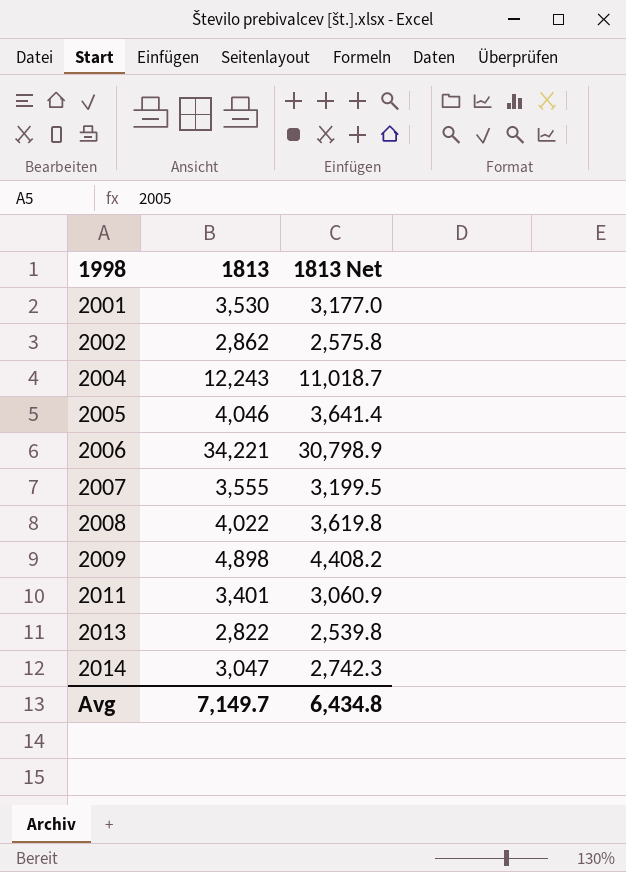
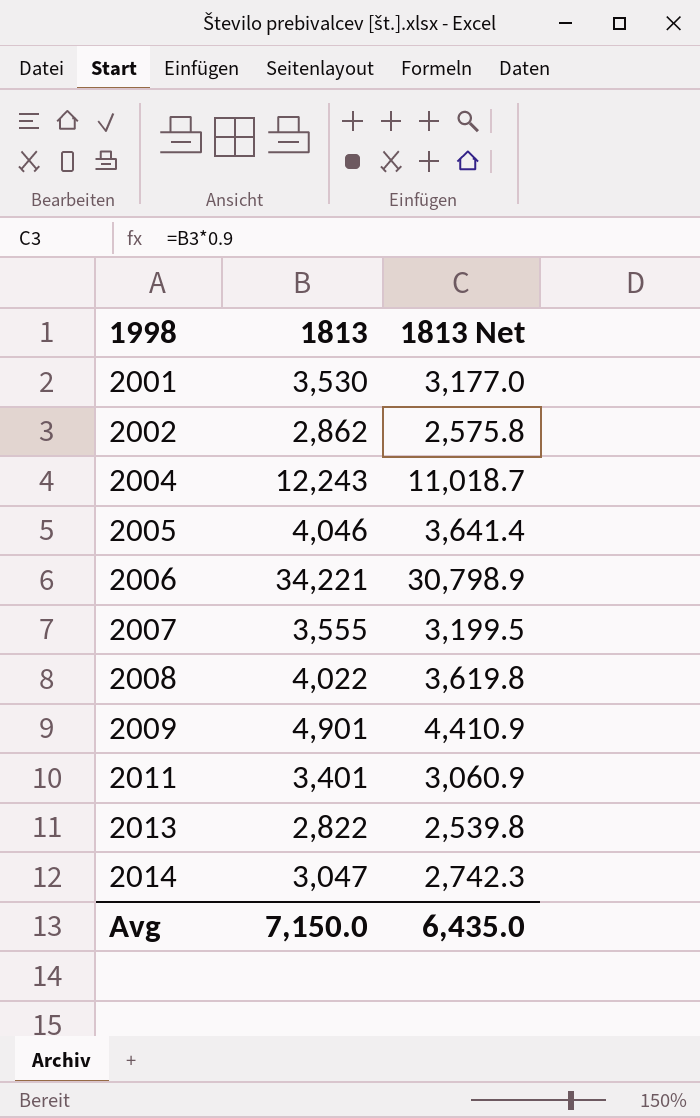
2009 | 1813: 4,898 -> 4,901
2009 | 1813 Net: 4,408.2 -> 4,410.9
Avg | 1813: 7,149.7 -> 7,150.0
Avg | 1813 Net: 6,434.8 -> 6,435.0

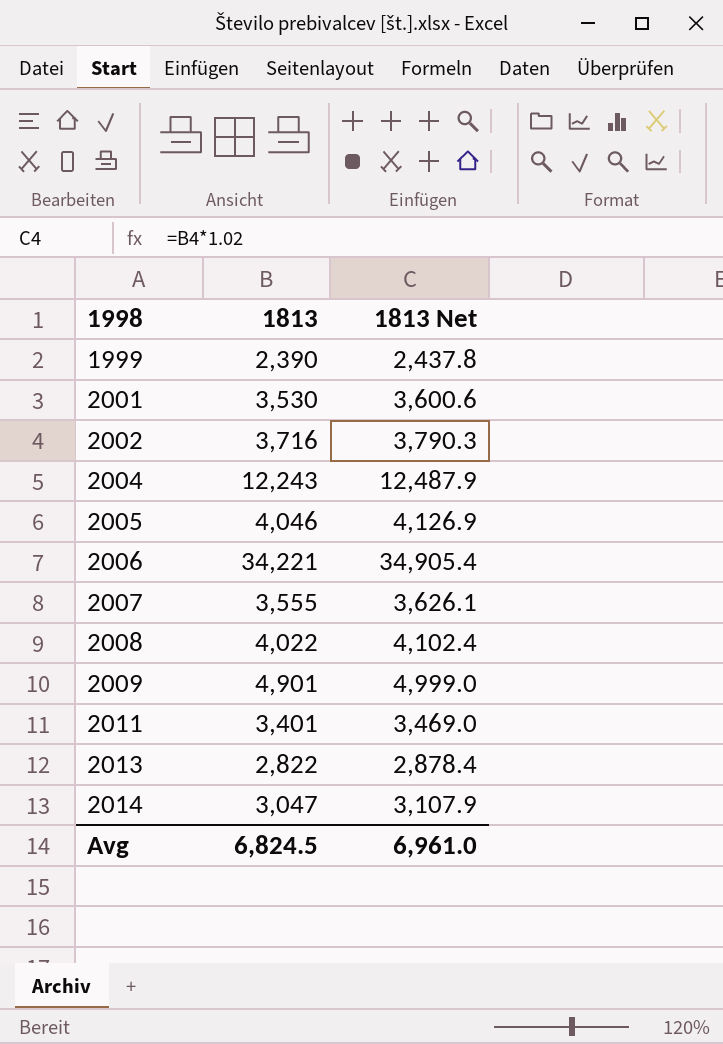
column 1813 Net | formula: [1813] * 0.9 -> [1813] * 1.02
row 1999: none -> 2,390 | 2,437.8
2002 | 1813: 2,862 -> 3,716
Avg | 1813: 7,150.0 -> 6,824.5
Avg | 1813 Net: 6,435.0 -> 6,961.0

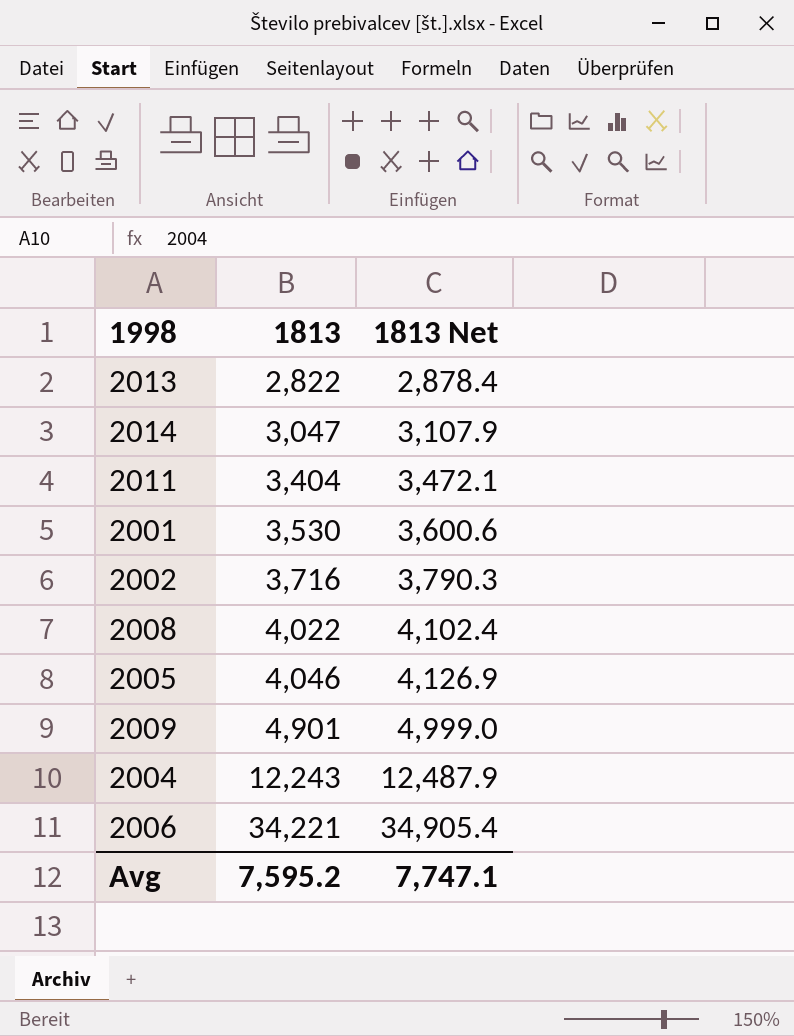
row order: 1998 ascending -> 1813 ascending
row 1999: 2,390 | 2,437.8 -> none
row 2007: 3,555 | 3,626.1 -> none
2011 | 1813: 3,401 -> 3,404
2011 | 1813 Net: 3,469.0 -> 3,472.1
Avg | 1813: 6,824.5 -> 7,595.2
Avg | 1813 Net: 6,961.0 -> 7,747.1

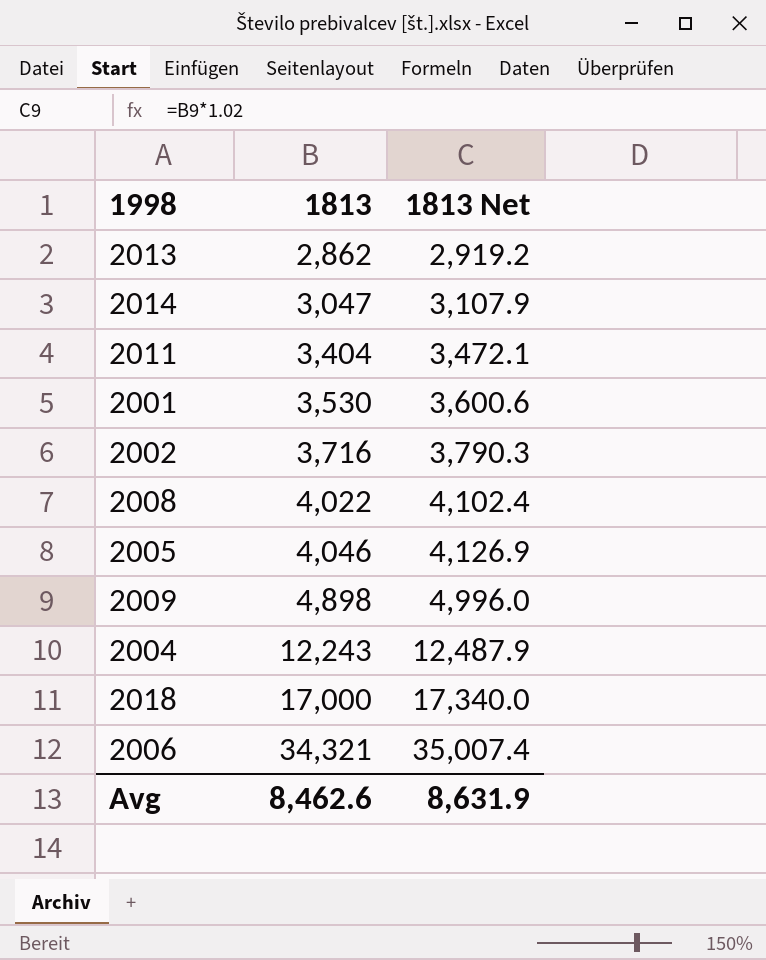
2013 | 1813: 2,822 -> 2,862
2013 | 1813 Net: 2,878.4 -> 2,919.2
2009 | 1813: 4,901 -> 4,898
2009 | 1813 Net: 4,999.0 -> 4,996.0
row 2018: none -> 17,000 | 17,340.0
2006 | 1813: 34,221 -> 34,321
2006 | 1813 Net: 34,905.4 -> 35,007.4
Avg | 1813: 7,595.2 -> 8,462.6
Avg | 1813 Net: 7,747.1 -> 8,631.9

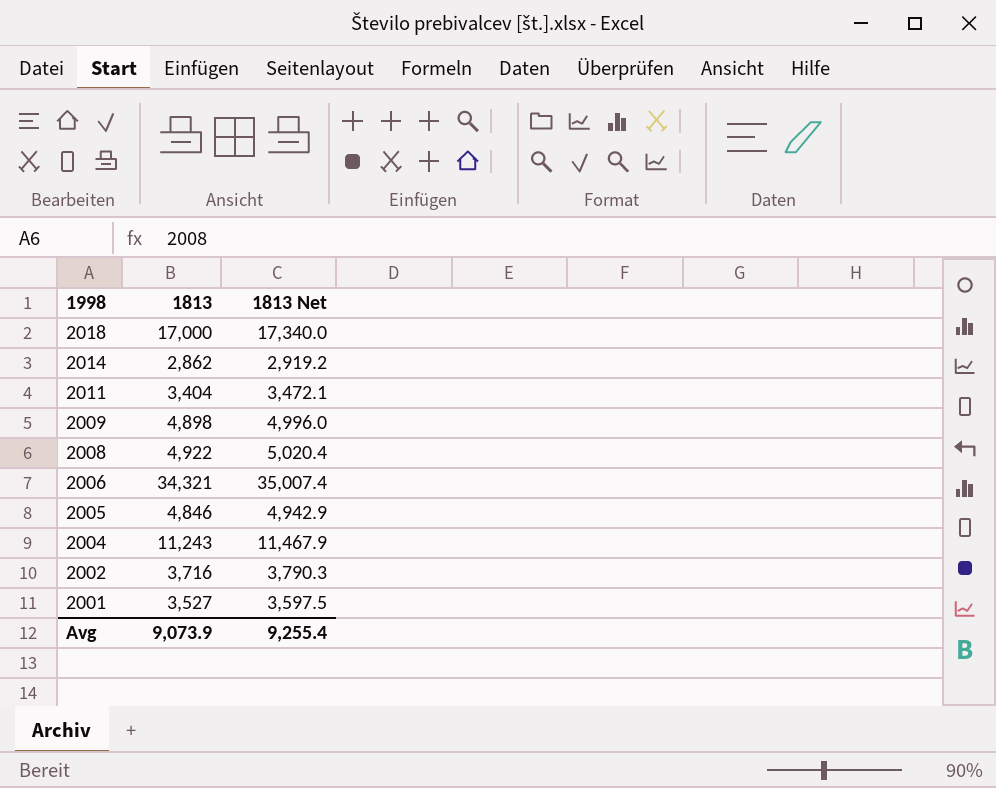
row order: 1813 ascending -> 1998 descending
row 2013: 2,862 | 2,919.2 -> none
2014 | 1813: 3,047 -> 2,862
2014 | 1813 Net: 3,107.9 -> 2,919.2
2008 | 1813: 4,022 -> 4,922
2008 | 1813 Net: 4,102.4 -> 5,020.4
2005 | 1813: 4,046 -> 4,846
2005 | 1813 Net: 4,126.9 -> 4,942.9
2004 | 1813: 12,243 -> 11,243
2004 | 1813 Net: 12,487.9 -> 11,467.9
2001 | 1813: 3,530 -> 3,527
2001 | 1813 Net: 3,600.6 -> 3,597.5
Avg | 1813: 8,462.6 -> 9,073.9
Avg | 1813 Net: 8,631.9 -> 9,255.4

